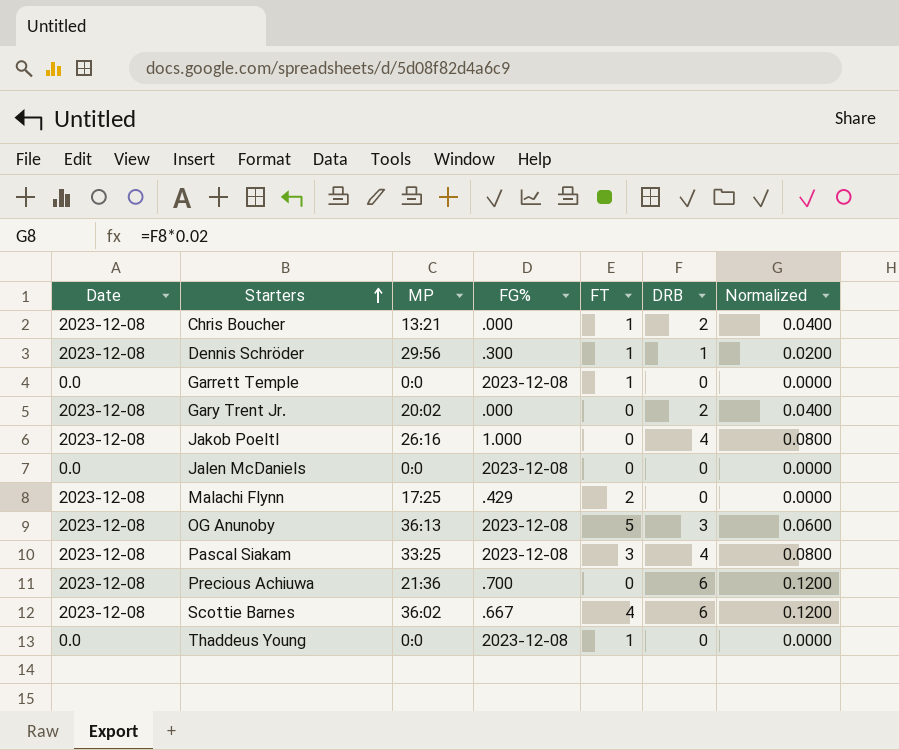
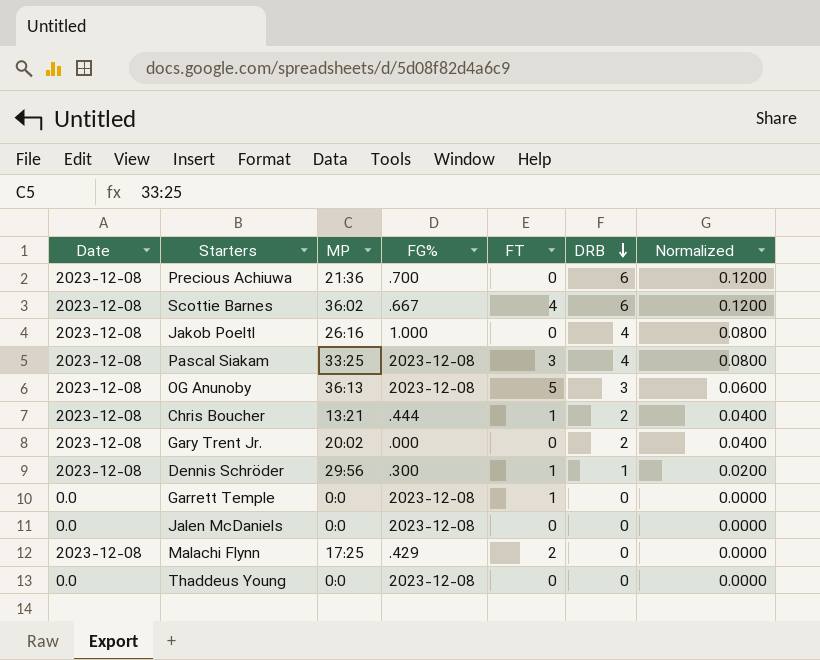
row order: Starters ascending -> DRB descending
Chris Boucher | FG%: .000 -> .444
Thaddeus Young | FT: 1 -> 0

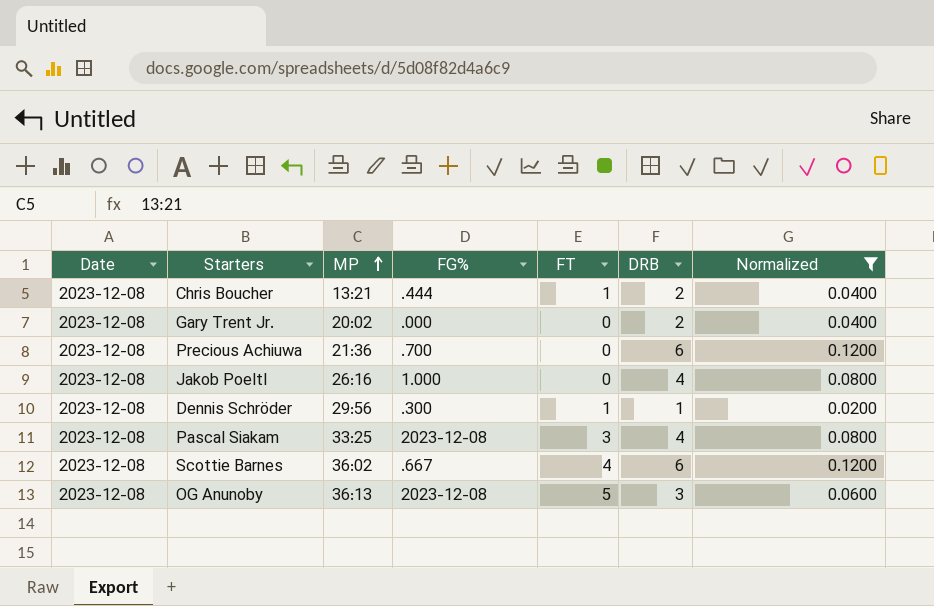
filter: none -> Normalized != 0.0000
row order: DRB descending -> MP ascending

